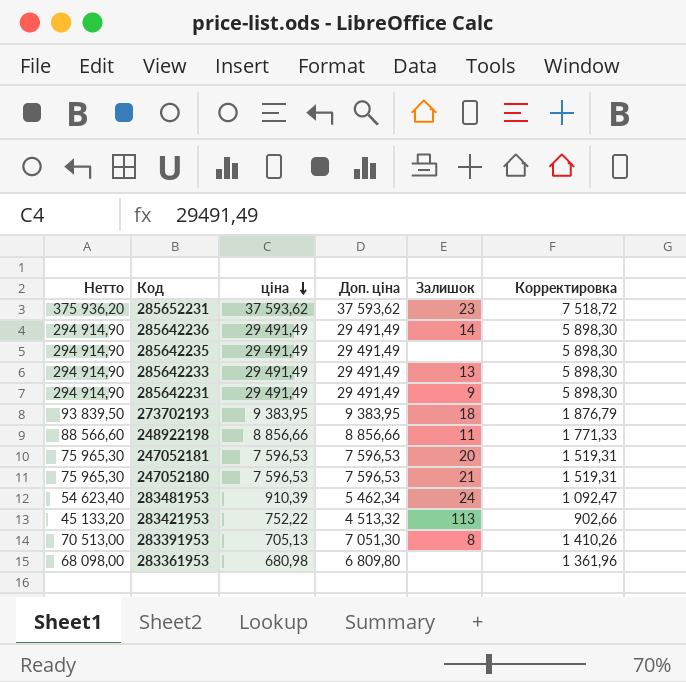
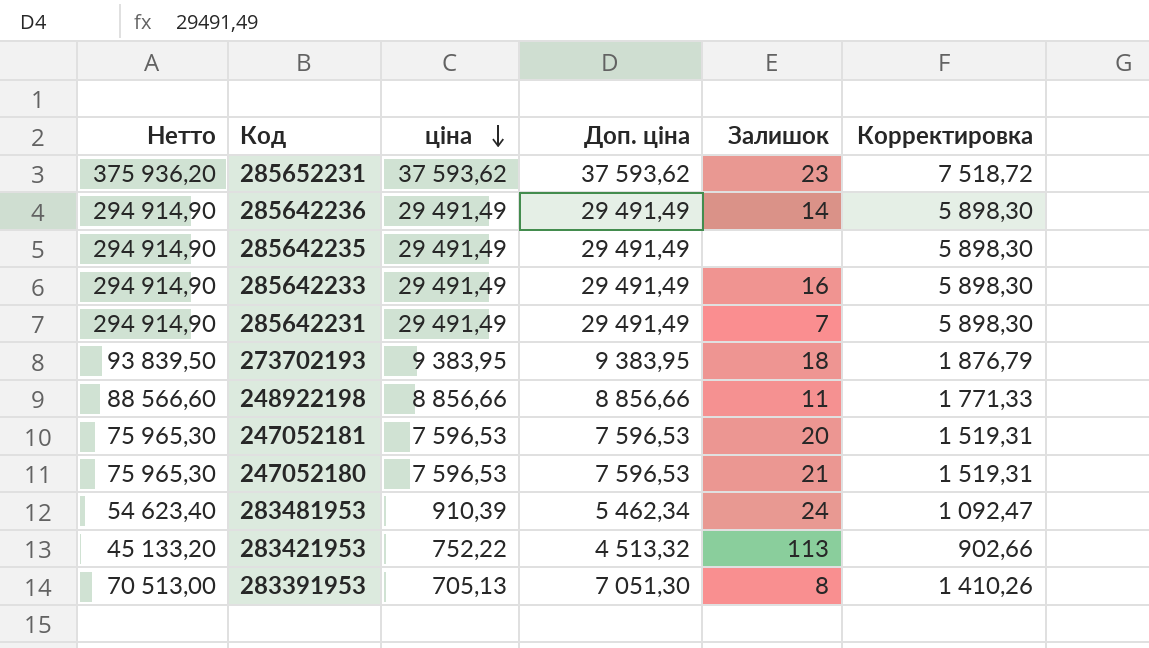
row 283361953: 68 098,00 | 680,98 | 6 809,80 | none | 1 361,96 -> none
285642233 | Залишок: 13 -> 16
285642231 | Залишок: 9 -> 7

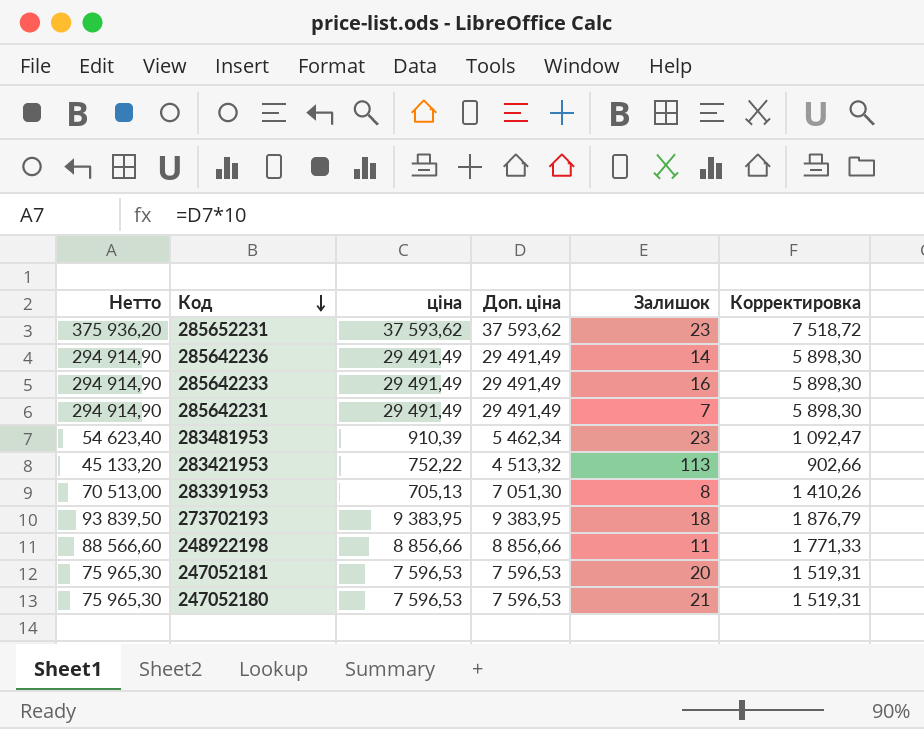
row order: ціна descending -> Код descending
row 285642235: 294 914,90 | 29 491,49 | 29 491,49 | none | 5 898,30 -> none
283481953 | Залишок: 24 -> 23

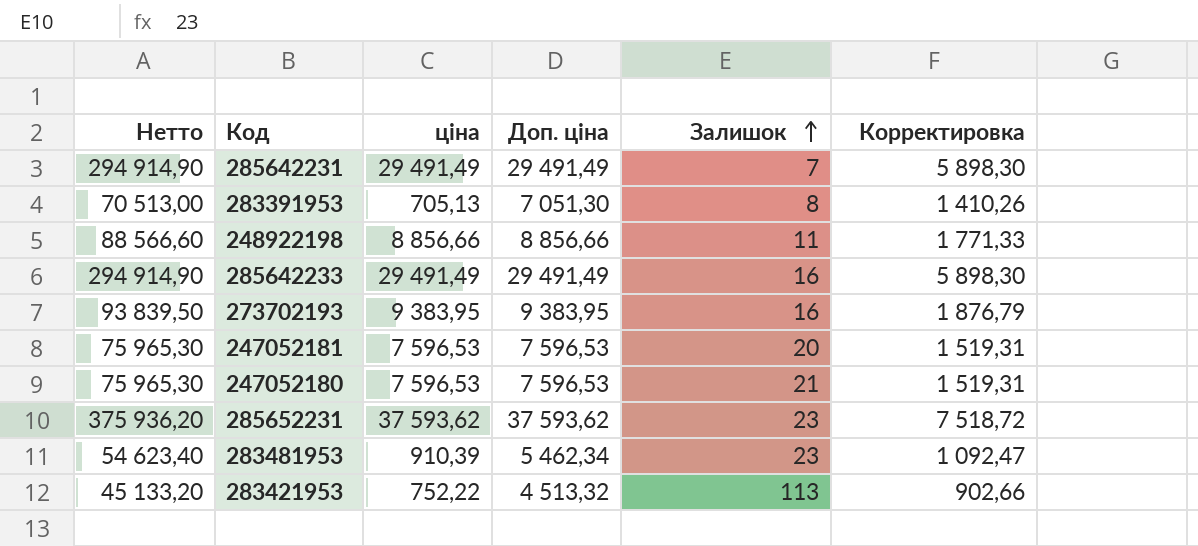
row order: Код descending -> Залишок ascending
row 285642236: 294 914,90 | 29 491,49 | 29 491,49 | 14 | 5 898,30 -> none
273702193 | Залишок: 18 -> 16

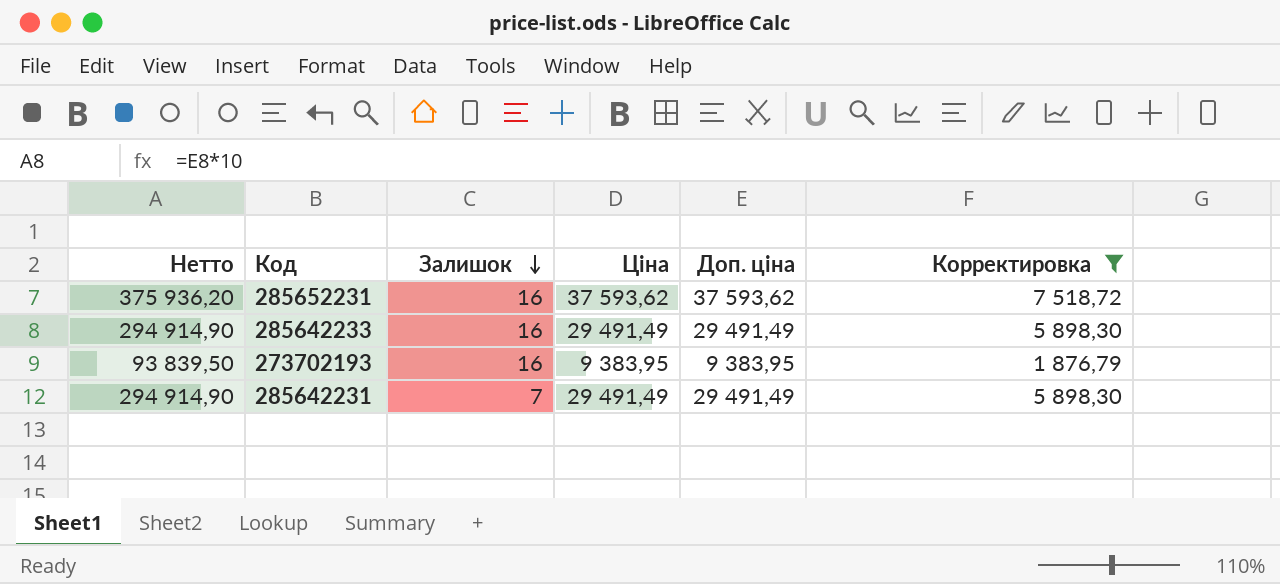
filter: none -> Корректировка >= 1 876,79
row order: Залишок ascending -> Залишок descending
column Залишок | position: 5 -> 3
column name: ціна -> Ціна
285652231 | Залишок: 23 -> 16

